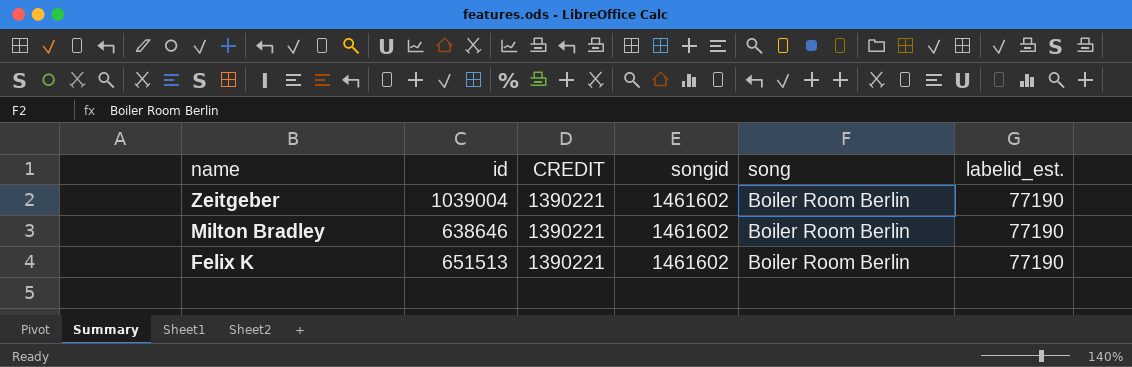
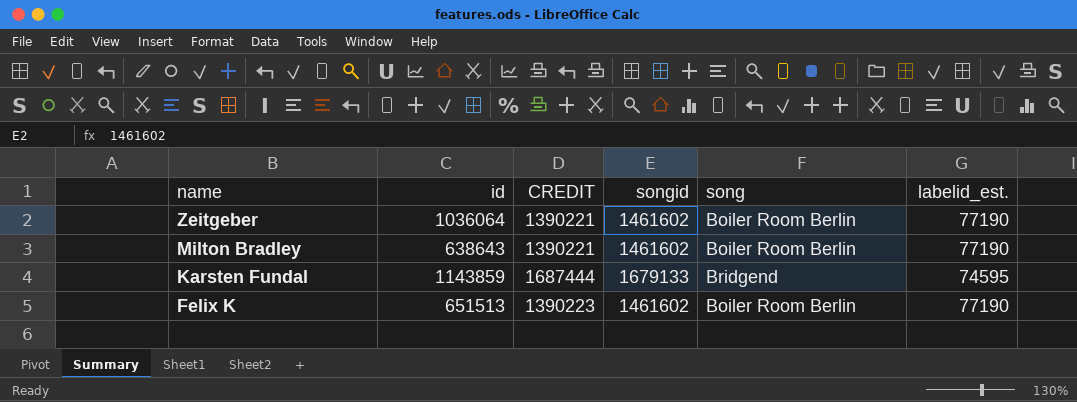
Zeitgeber | id: 1039004 -> 1036064
Milton Bradley | id: 638646 -> 638643
row Karsten Fundal: none -> 1143859 | 1687444 | 1679133 | Bridgend | 74595
Felix K | CREDIT: 1390221 -> 1390223

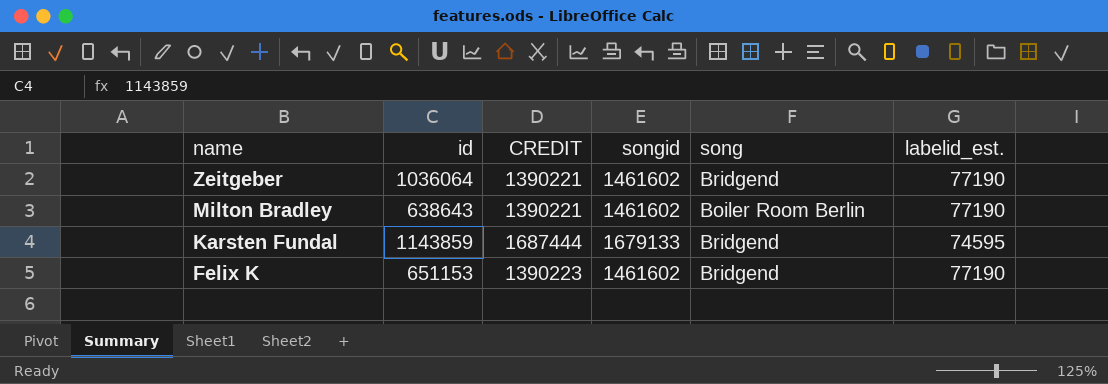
Zeitgeber | song: Boiler Room Berlin -> Bridgend
Felix K | id: 651513 -> 651153
Felix K | song: Boiler Room Berlin -> Bridgend

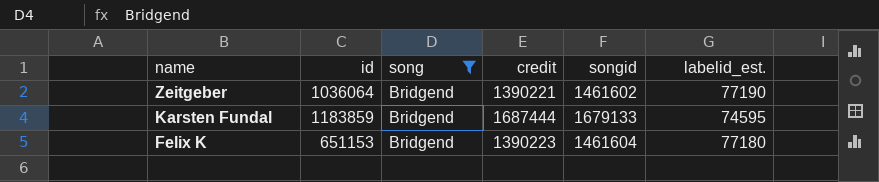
filter: none -> song = Bridgend
column song | position: 5 -> 3
column name: CREDIT -> credit
Karsten Fundal | id: 1143859 -> 1183859
Felix K | songid: 1461602 -> 1461604
Felix K | labelid_est.: 77190 -> 77180

